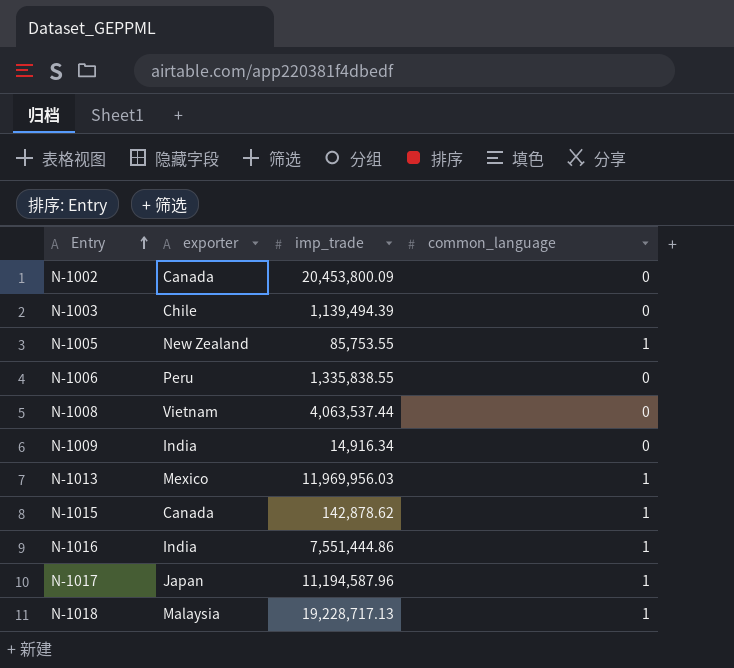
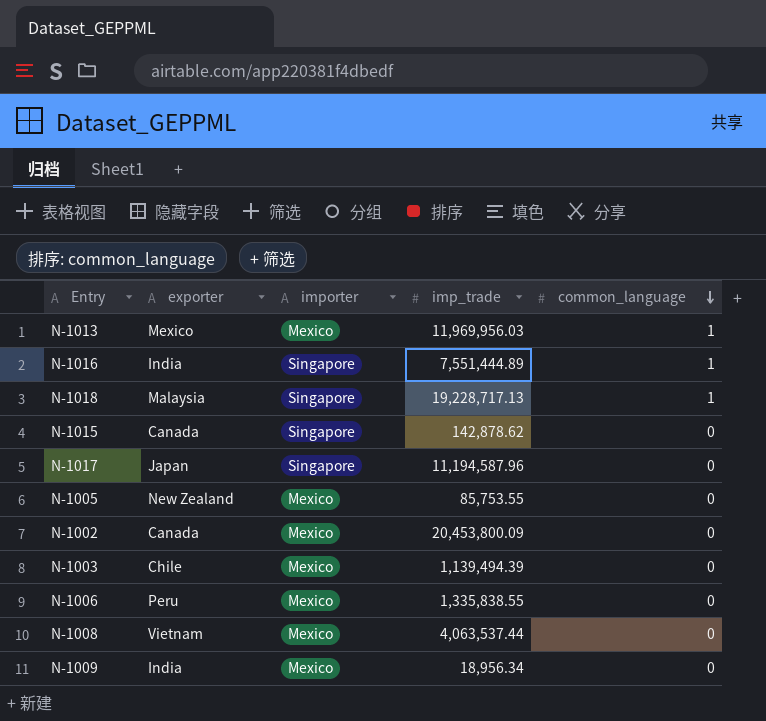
row order: Entry ascending -> common_language descending
column importer | position: none -> 3
N-1016 | imp_trade: 7,551,444.86 -> 7,551,444.89
N-1015 | common_language: 1 -> 0
N-1017 | common_language: 1 -> 0
N-1005 | common_language: 1 -> 0
N-1009 | imp_trade: 14,916.34 -> 18,956.34

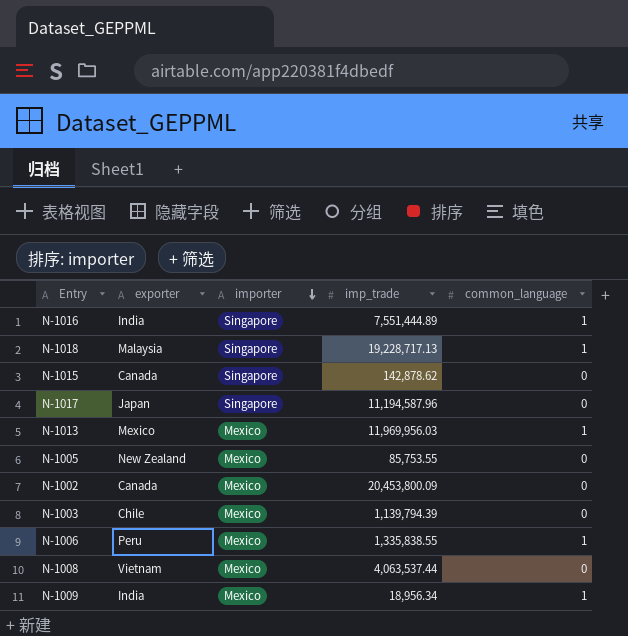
row order: common_language descending -> importer descending
N-1003 | imp_trade: 1,139,494.39 -> 1,139,794.39
N-1006 | common_language: 0 -> 1
N-1009 | common_language: 0 -> 1

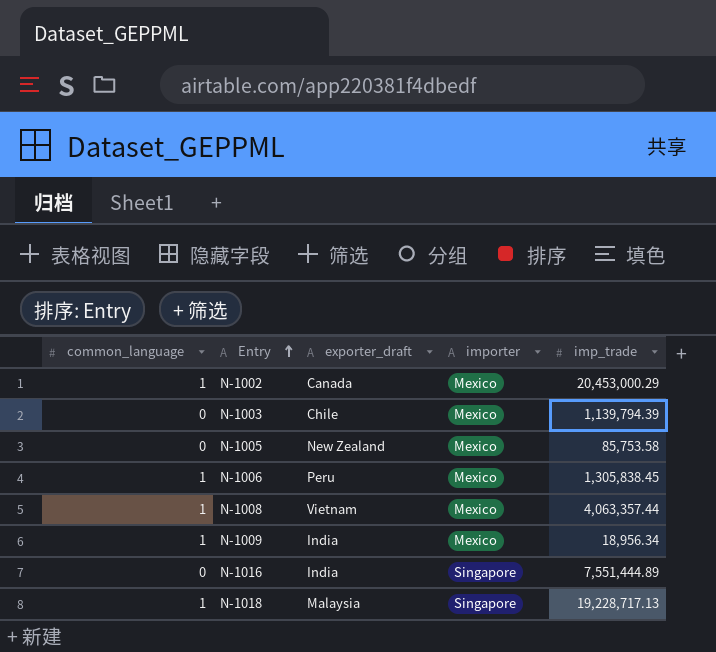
row order: importer descending -> Entry ascending
column common_language | position: 5 -> 1
column name: exporter -> exporter_draft
row N-1015: Canada | Singapore | 142,878.62 | 0 -> none
row N-1017: Japan | Singapore | 11,194,587.96 | 0 -> none
row N-1013: Mexico | Mexico | 11,969,956.03 | 1 -> none
N-1002 | common_language: 0 -> 1
N-1002 | imp_trade: 20,453,800.09 -> 20,453,000.29
N-1005 | imp_trade: 85,753.55 -> 85,753.58
N-1006 | imp_trade: 1,335,838.55 -> 1,305,838.45
N-1008 | common_language: 0 -> 1
N-1008 | imp_trade: 4,063,537.44 -> 4,063,357.44
N-1016 | common_language: 1 -> 0

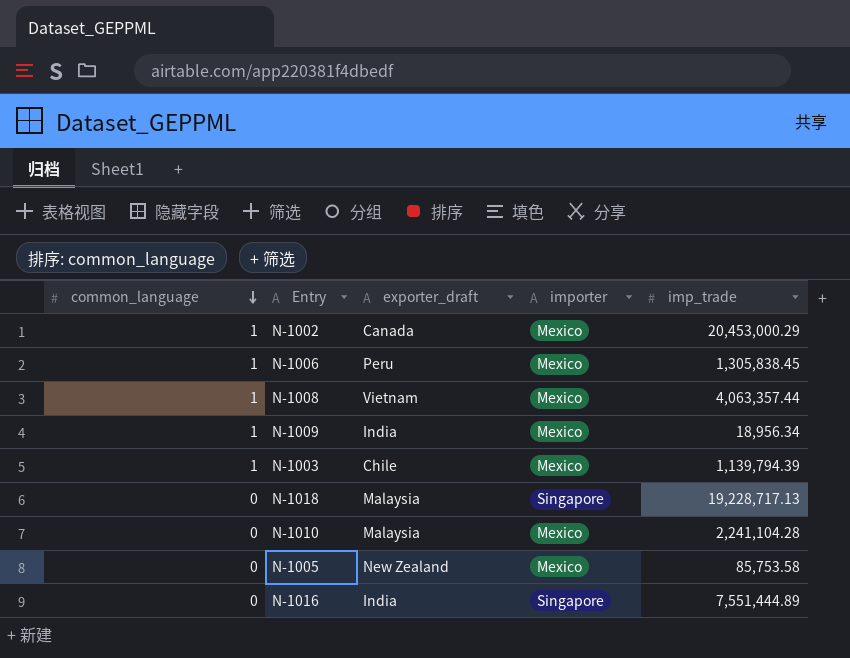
row order: Entry ascending -> common_language descending
N-1003 | common_language: 0 -> 1
N-1018 | common_language: 1 -> 0
row N-1010: none -> 0 | Malaysia | Mexico | 2,241,104.28

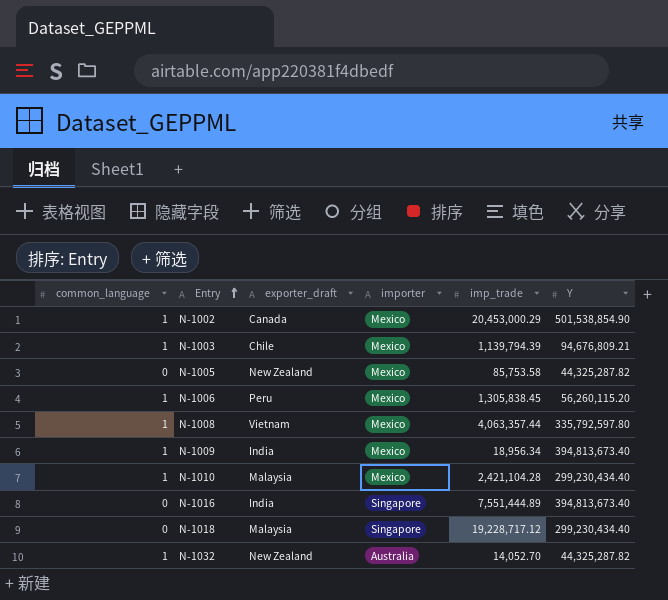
row order: common_language descending -> Entry ascending
column Y | position: none -> 6
N-1010 | common_language: 0 -> 1
N-1010 | imp_trade: 2,241,104.28 -> 2,421,104.28
N-1018 | imp_trade: 19,228,717.13 -> 19,228,717.12
row N-1032: none -> 1 | New Zealand | Australia | 14,052.70 | 44,325,287.82

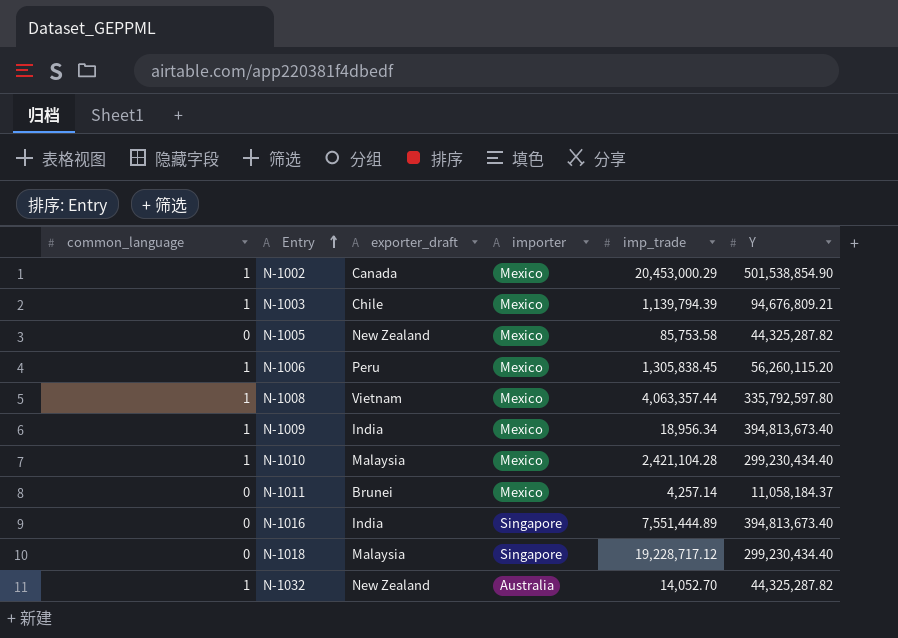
row N-1011: none -> 0 | Brunei | Mexico | 4,257.14 | 11,058,184.37

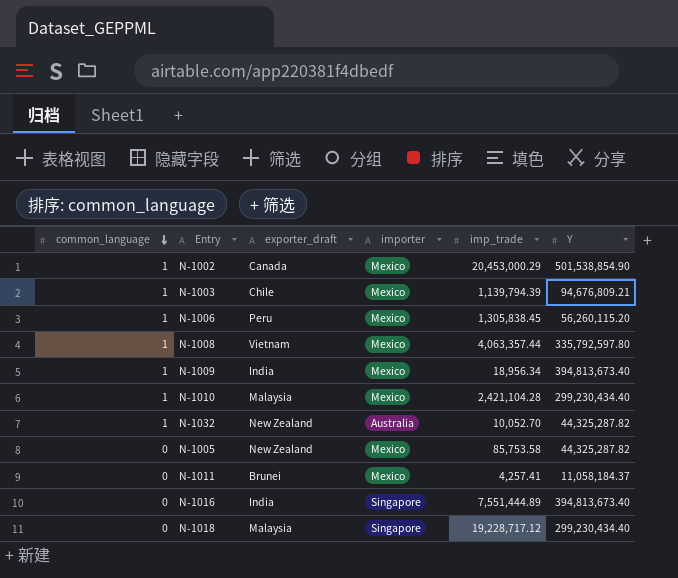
row order: Entry ascending -> common_language descending
N-1032 | imp_trade: 14,052.70 -> 10,052.70
N-1011 | imp_trade: 4,257.14 -> 4,257.41

